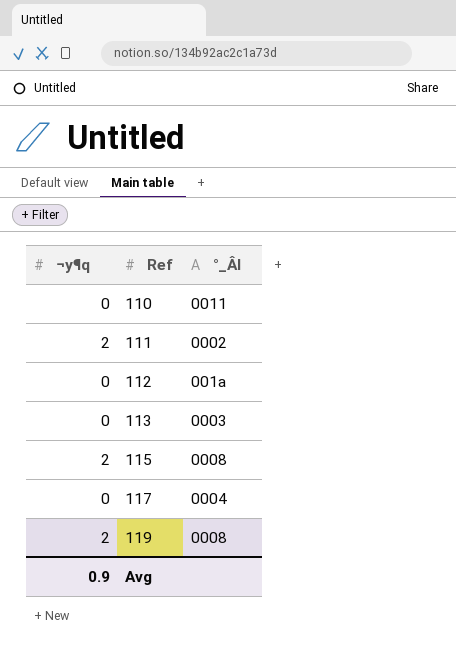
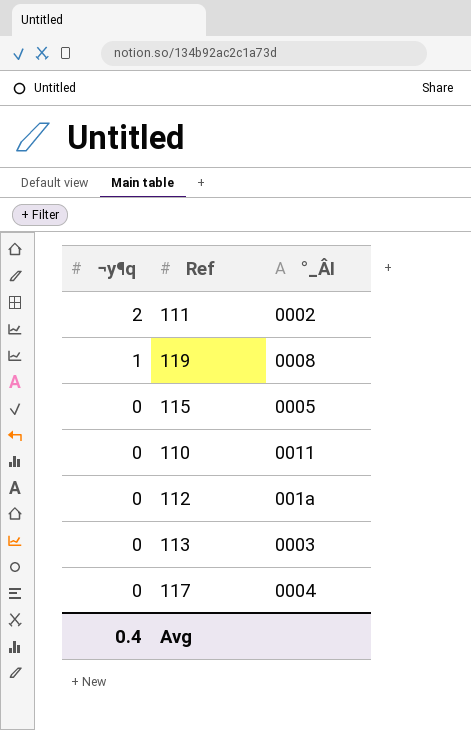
row order: Ref ascending -> ¬y¶q descending
119 | ¬y¶q: 2 -> 1
115 | ¬y¶q: 2 -> 0
115 | °_ÂI: 0008 -> 0005
Avg | ¬y¶q: 0.9 -> 0.4

